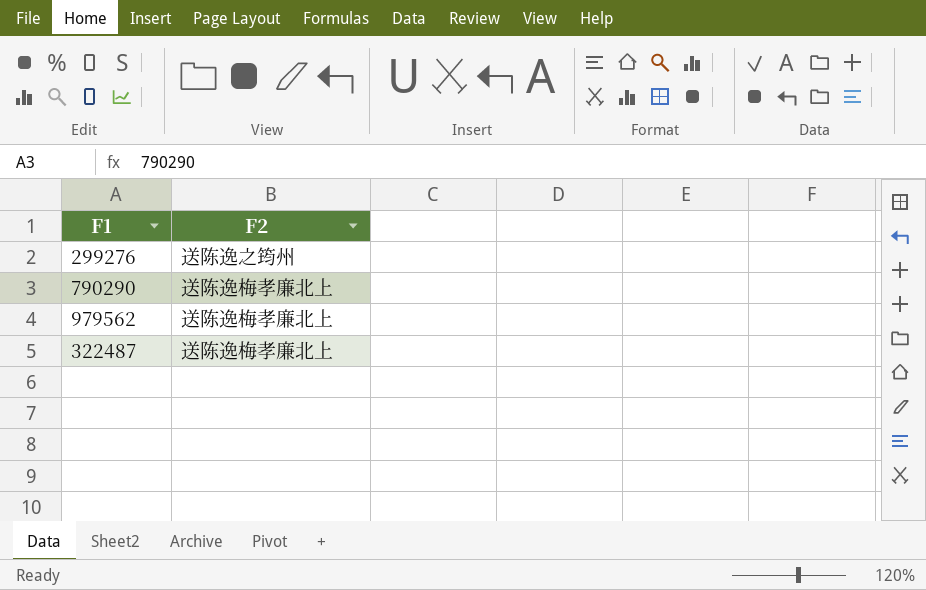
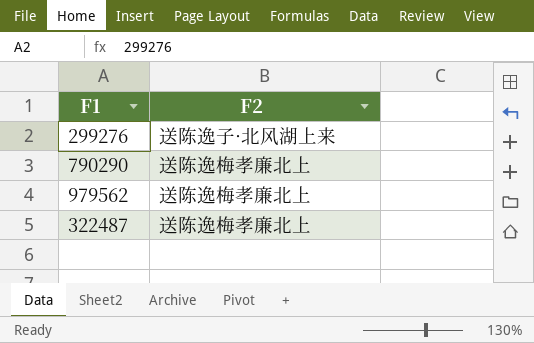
299276 | F2: 送陈逸之筠州 -> 送陈逸子·北风湖上来

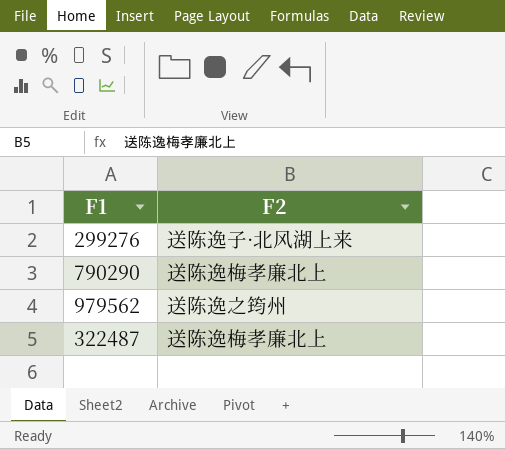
979562 | F2: 送陈逸梅孝廉北上 -> 送陈逸之筠州

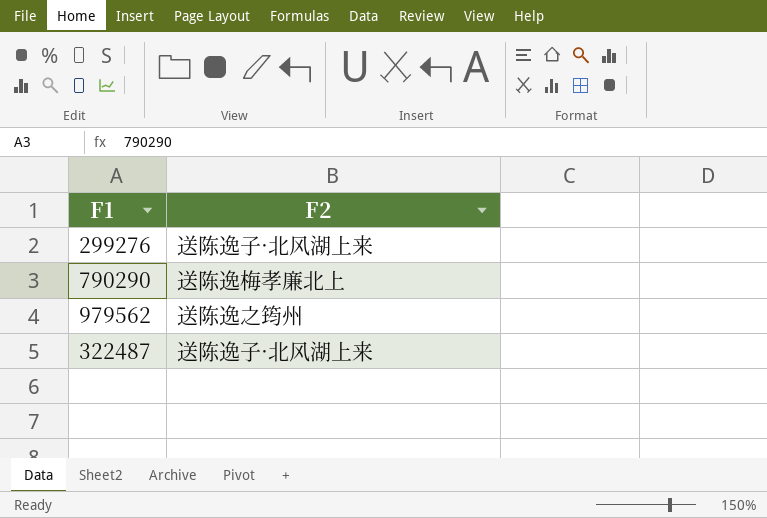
322487 | F2: 送陈逸梅孝廉北上 -> 送陈逸子·北风湖上来

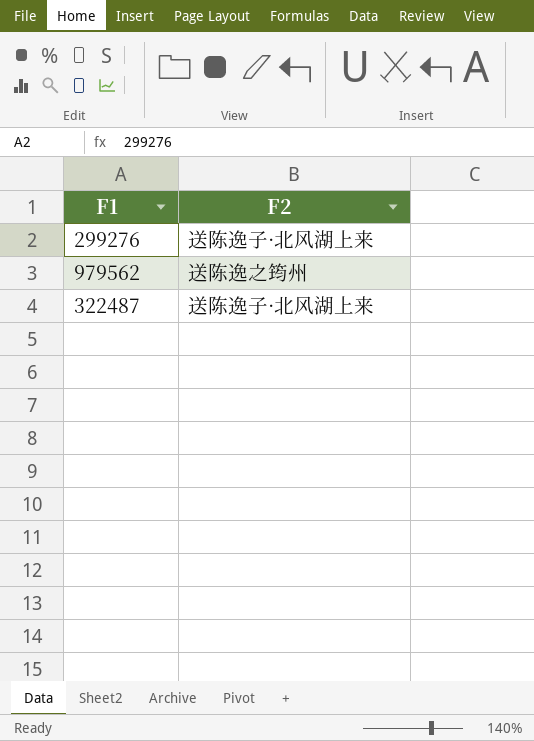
row 790290: 送陈逸梅孝廉北上 -> none

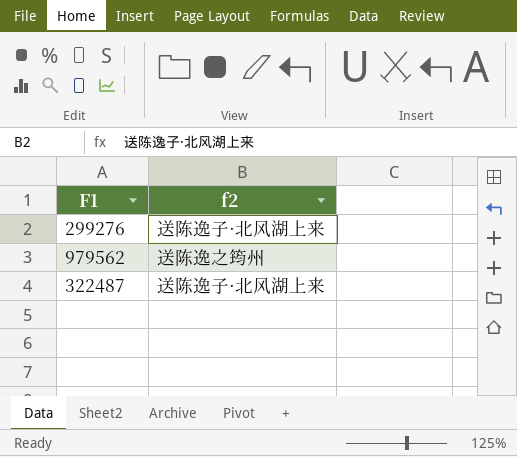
column name: F2 -> f2

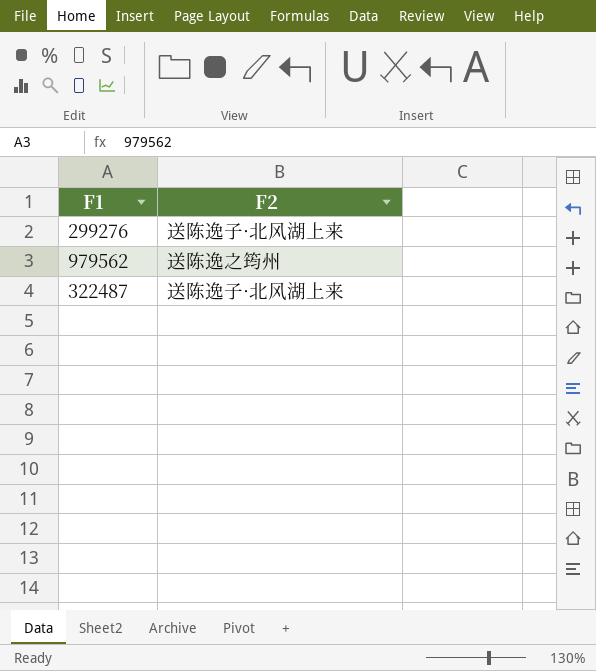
column name: f2 -> F2

